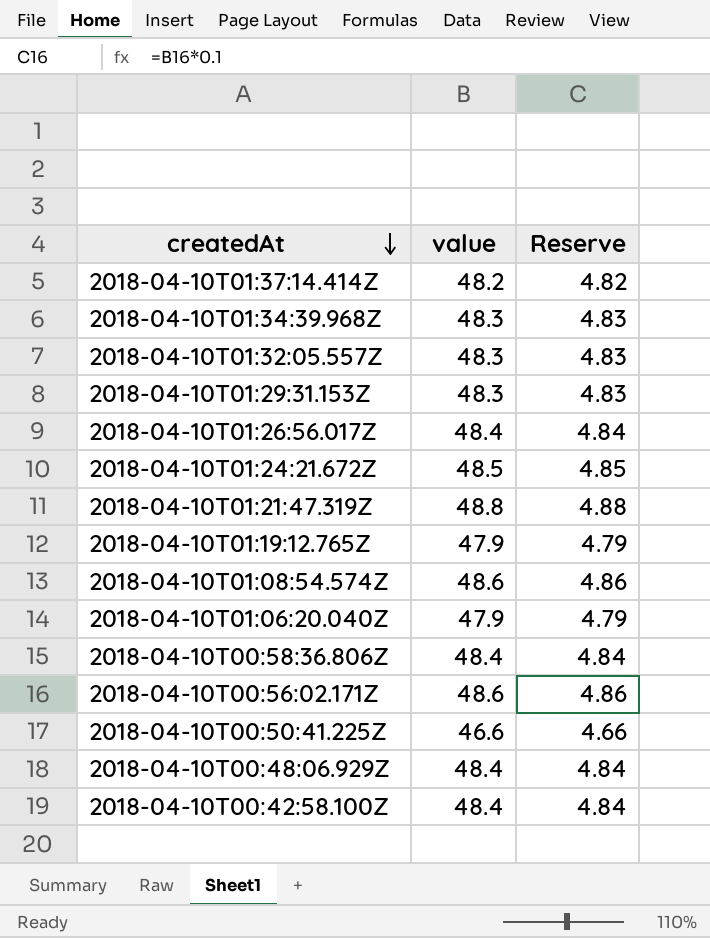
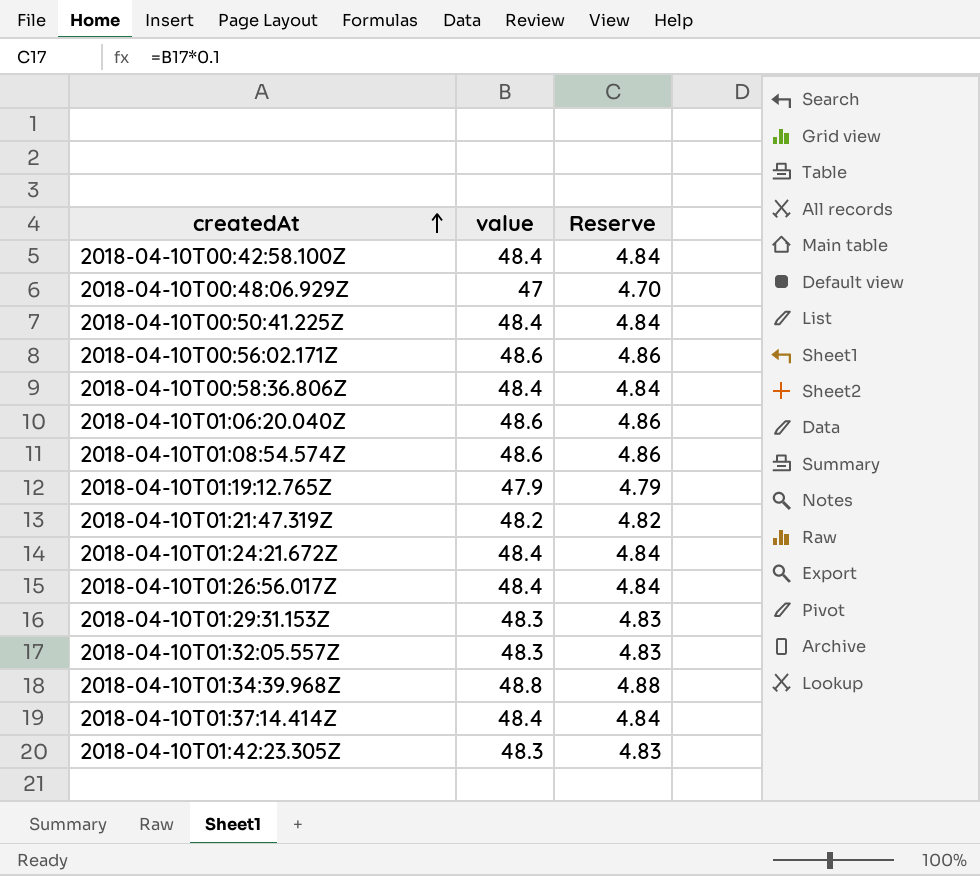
row order: createdAt descending -> createdAt ascending
2018-04-10T00:48:06.929Z | value: 48.4 -> 47
2018-04-10T00:48:06.929Z | Reserve: 4.84 -> 4.70
2018-04-10T00:50:41.225Z | value: 46.6 -> 48.4
2018-04-10T00:50:41.225Z | Reserve: 4.66 -> 4.84
2018-04-10T01:06:20.040Z | value: 47.9 -> 48.6
2018-04-10T01:06:20.040Z | Reserve: 4.79 -> 4.86
2018-04-10T01:21:47.319Z | value: 48.8 -> 48.2
2018-04-10T01:21:47.319Z | Reserve: 4.88 -> 4.82
2018-04-10T01:24:21.672Z | value: 48.5 -> 48.4
2018-04-10T01:24:21.672Z | Reserve: 4.85 -> 4.84
2018-04-10T01:34:39.968Z | value: 48.3 -> 48.8
2018-04-10T01:34:39.968Z | Reserve: 4.83 -> 4.88
2018-04-10T01:37:14.414Z | value: 48.2 -> 48.4
2018-04-10T01:37:14.414Z | Reserve: 4.82 -> 4.84
row 2018-04-10T01:42:23.305Z: none -> 48.3 | 4.83

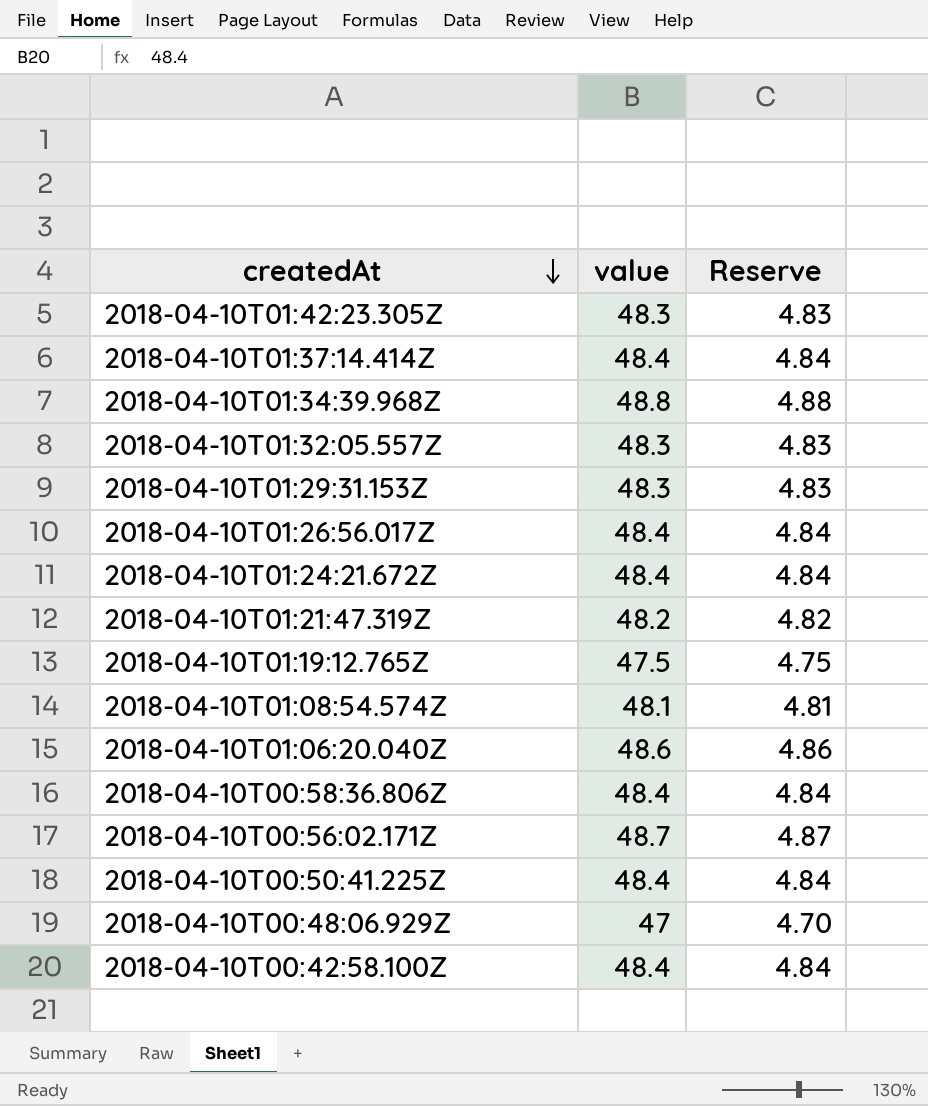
row order: createdAt ascending -> createdAt descending
2018-04-10T01:19:12.765Z | value: 47.9 -> 47.5
2018-04-10T01:19:12.765Z | Reserve: 4.79 -> 4.75
2018-04-10T01:08:54.574Z | value: 48.6 -> 48.1
2018-04-10T01:08:54.574Z | Reserve: 4.86 -> 4.81
2018-04-10T00:56:02.171Z | value: 48.6 -> 48.7
2018-04-10T00:56:02.171Z | Reserve: 4.86 -> 4.87

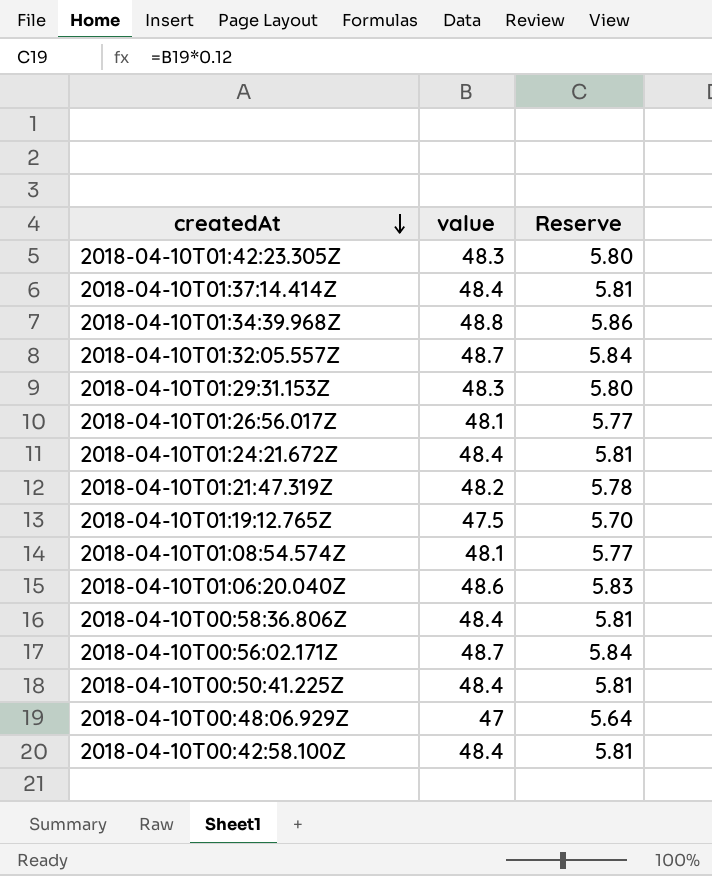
column Reserve | formula: [value] * 0.1 -> [value] * 0.12
2018-04-10T01:32:05.557Z | value: 48.3 -> 48.7
2018-04-10T01:26:56.017Z | value: 48.4 -> 48.1

